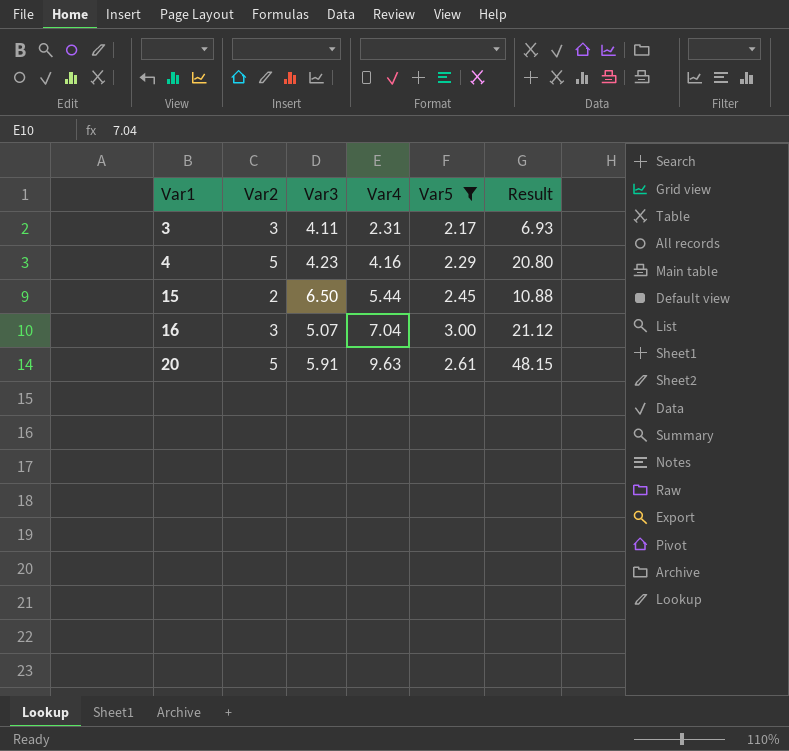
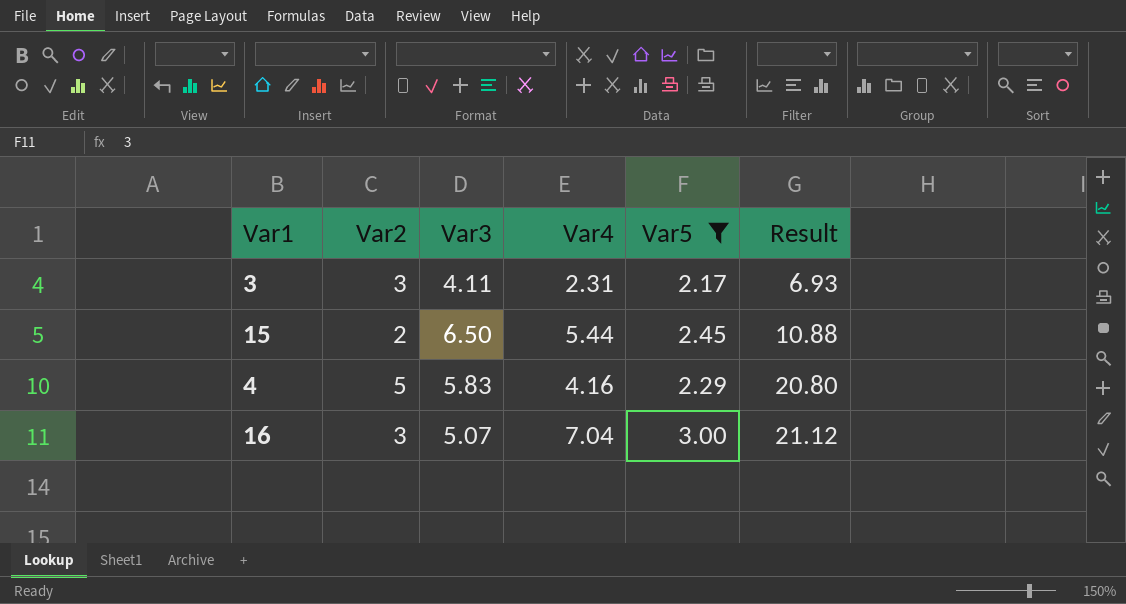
row order: Var1 ascending -> Result ascending
row 20: 5 | 5.91 | 9.63 | 2.61 | 48.15 -> none
4 | Var3: 4.23 -> 5.83

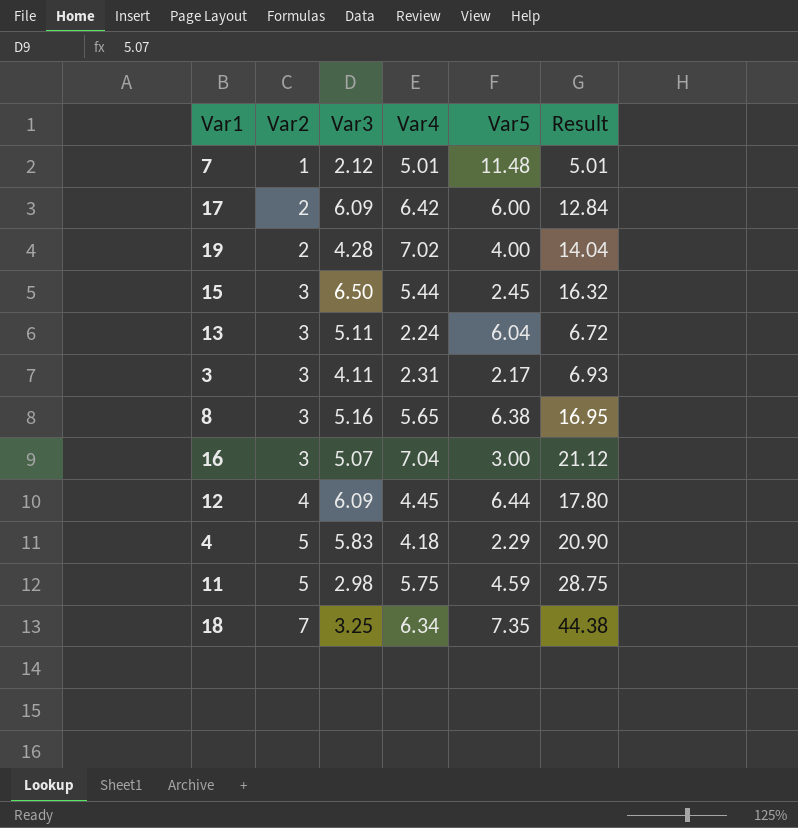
filter: Var5 <= 3.00 -> none
row order: Result ascending -> Var2 ascending
15 | Var2: 2 -> 3
15 | Result: 10.88 -> 16.32
4 | Var4: 4.16 -> 4.18
4 | Result: 20.80 -> 20.90

